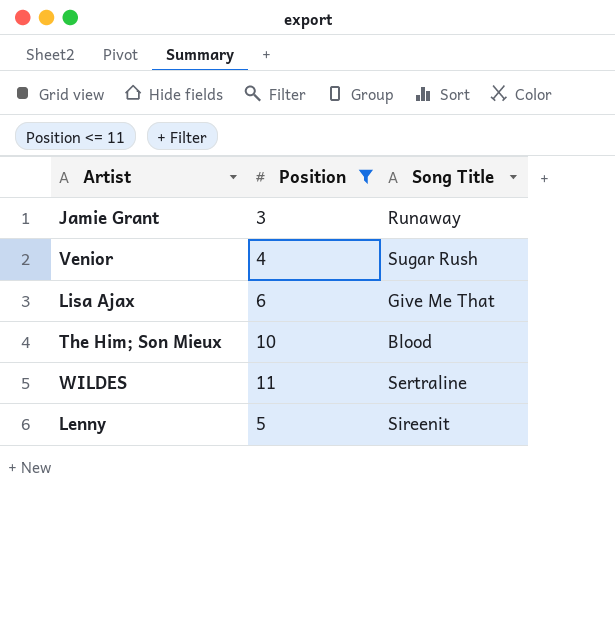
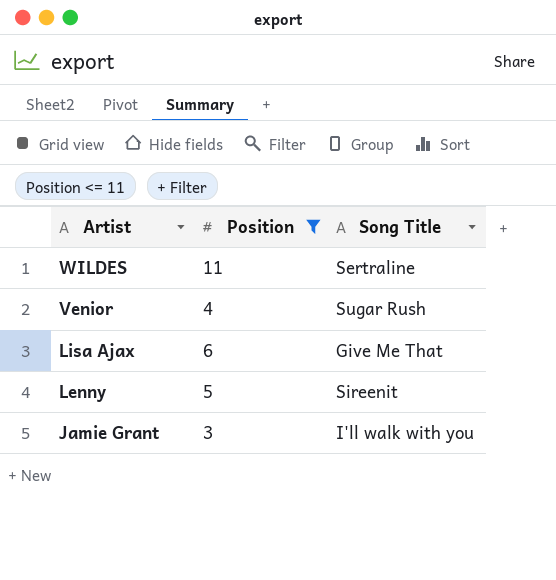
row order: none -> Artist descending
row The Him; Son Mieux: 10 | Blood -> none
Jamie Grant | Song Title: Runaway -> I'll walk with you

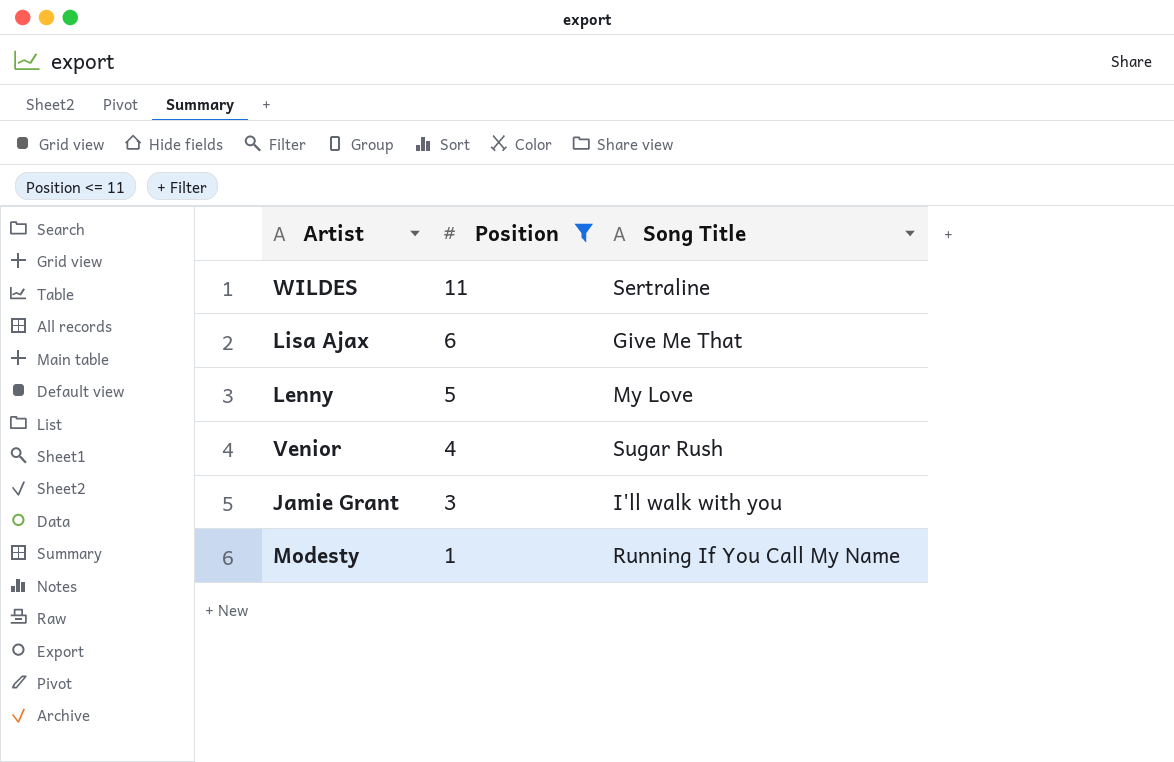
row order: Artist descending -> Position descending
Lenny | Song Title: Sireenit -> My Love
row Modesty: none -> 1 | Running If You Call My Name

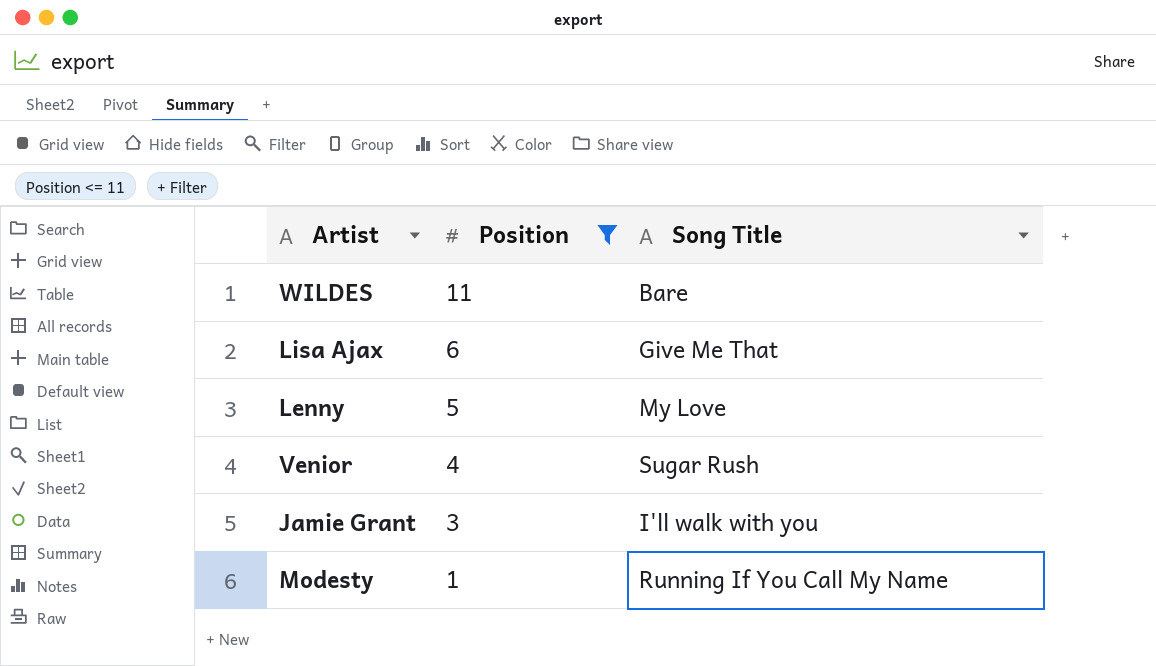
WILDES | Song Title: Sertraline -> Bare

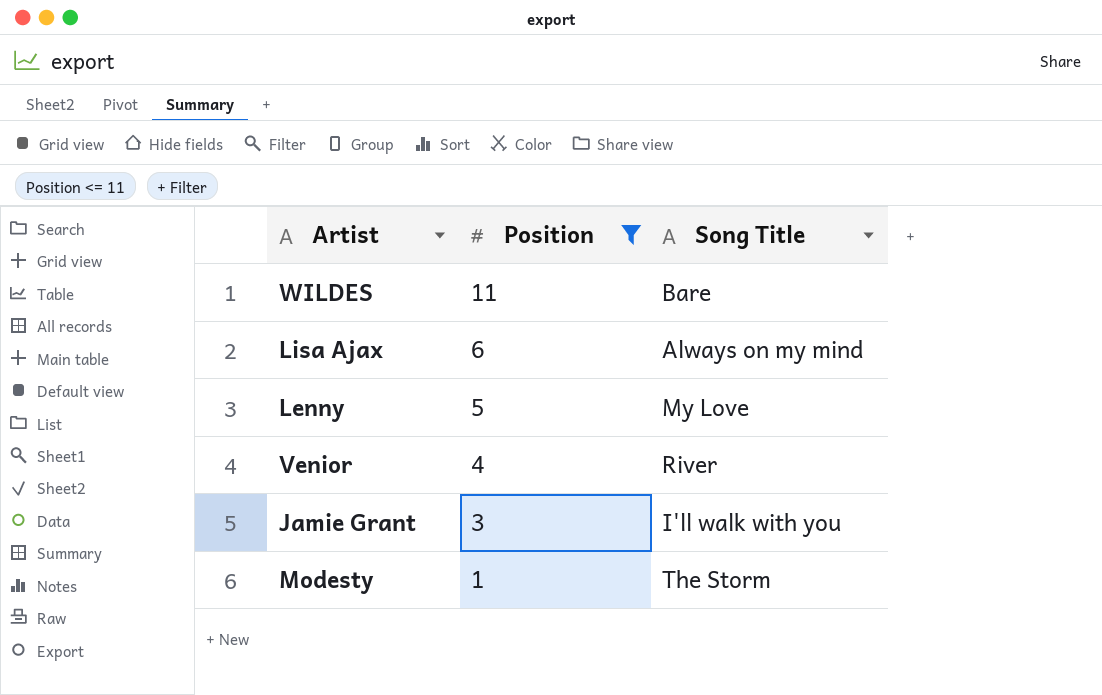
Lisa Ajax | Song Title: Give Me That -> Always on my mind
Venior | Song Title: Sugar Rush -> River
Modesty | Song Title: Running If You Call My Name -> The Storm

